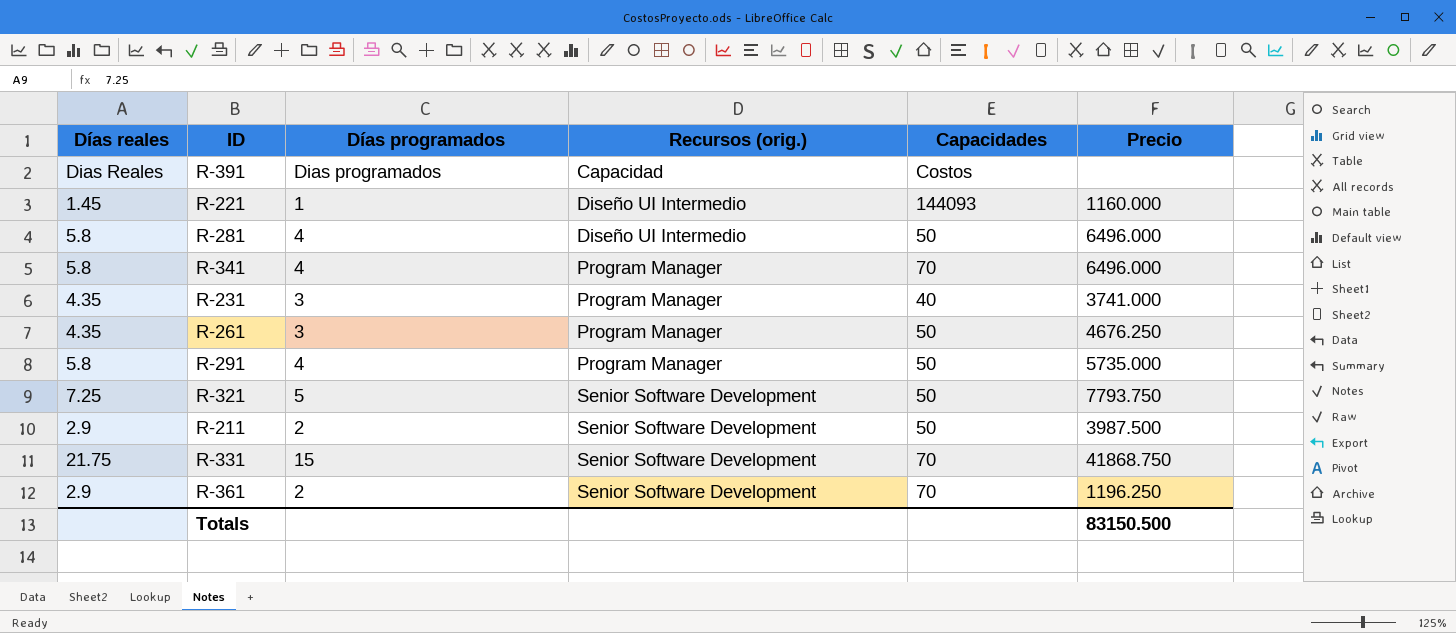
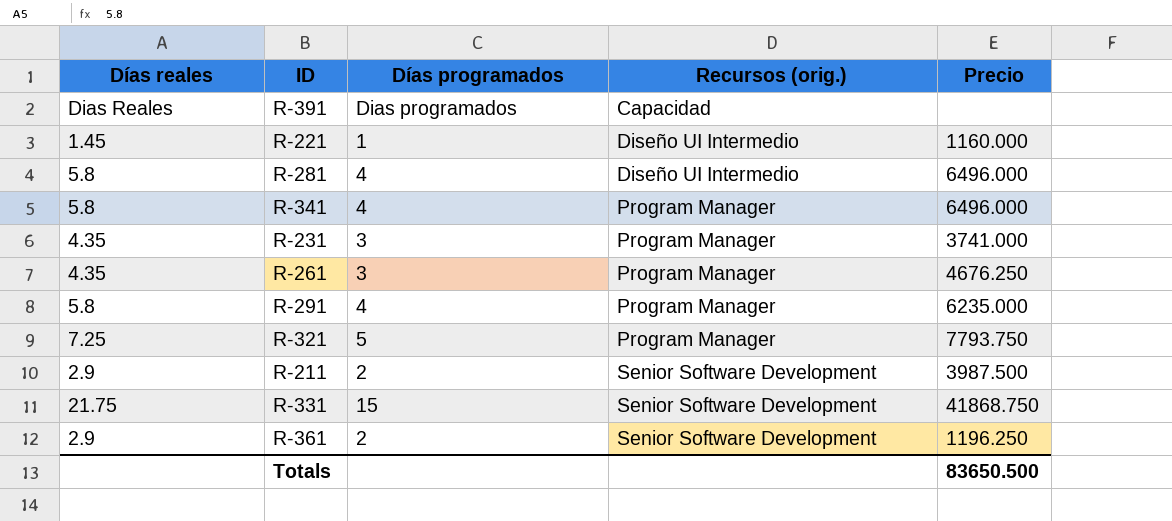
column Capacidades | position: 5 -> none
R-291 | Precio: 5735.000 -> 6235.000
R-321 | Recursos (orig.): Senior Software Development -> Program Manager
Totals | Precio: 83150.500 -> 83650.500

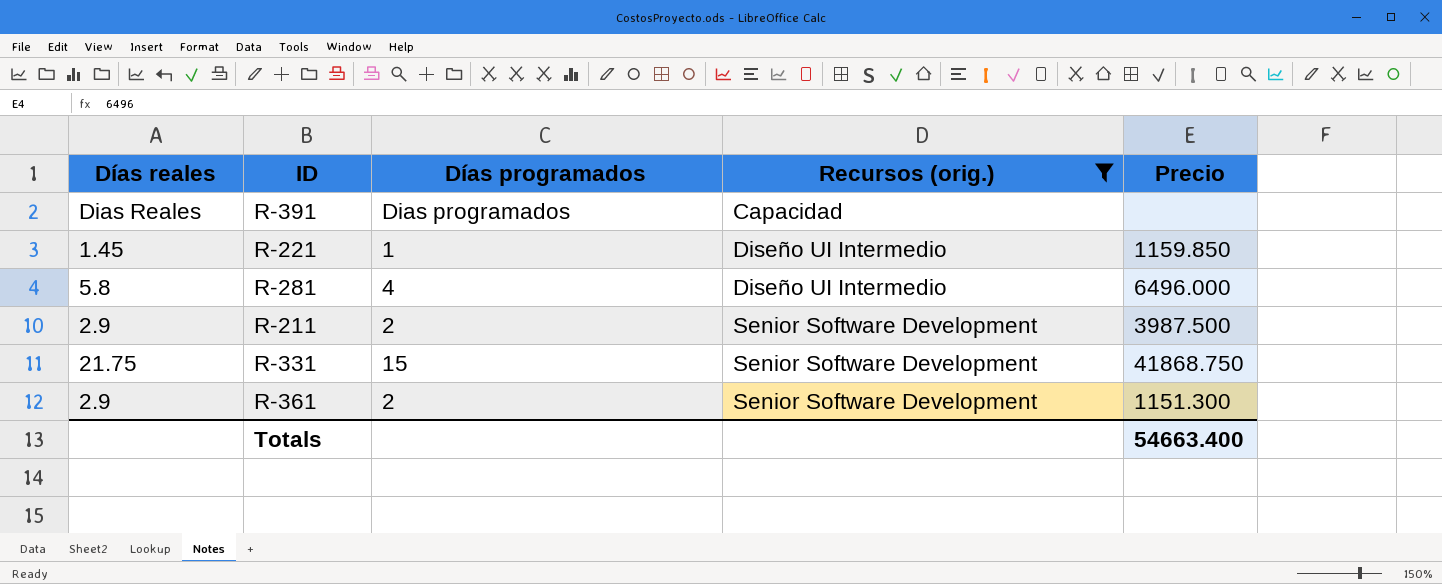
filter: none -> Recursos (orig.) != Program Manager
R-221 | Precio: 1160.000 -> 1159.850
R-361 | Precio: 1196.250 -> 1151.300
Totals | Precio: 83650.500 -> 54663.400

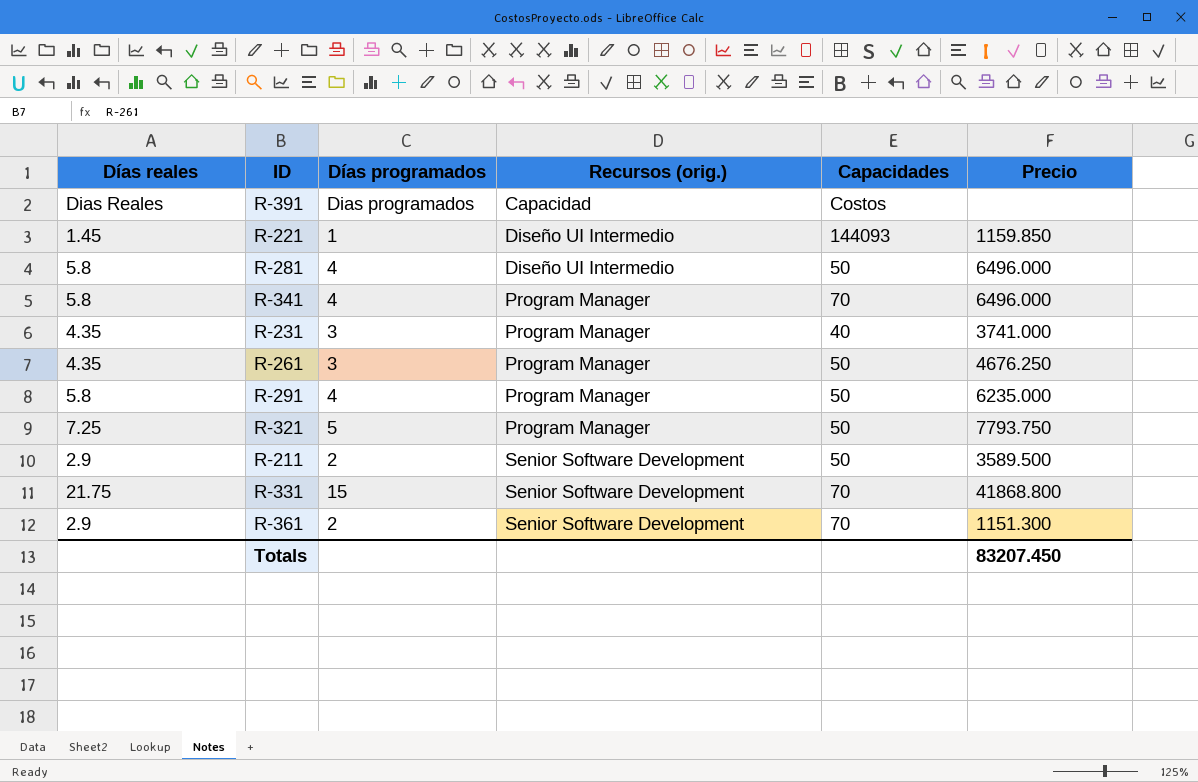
filter: Recursos (orig.) != Program Manager -> none
column Capacidades | position: none -> 5
R-211 | Precio: 3987.500 -> 3589.500
R-331 | Precio: 41868.750 -> 41868.800
Totals | Precio: 54663.400 -> 83207.450

